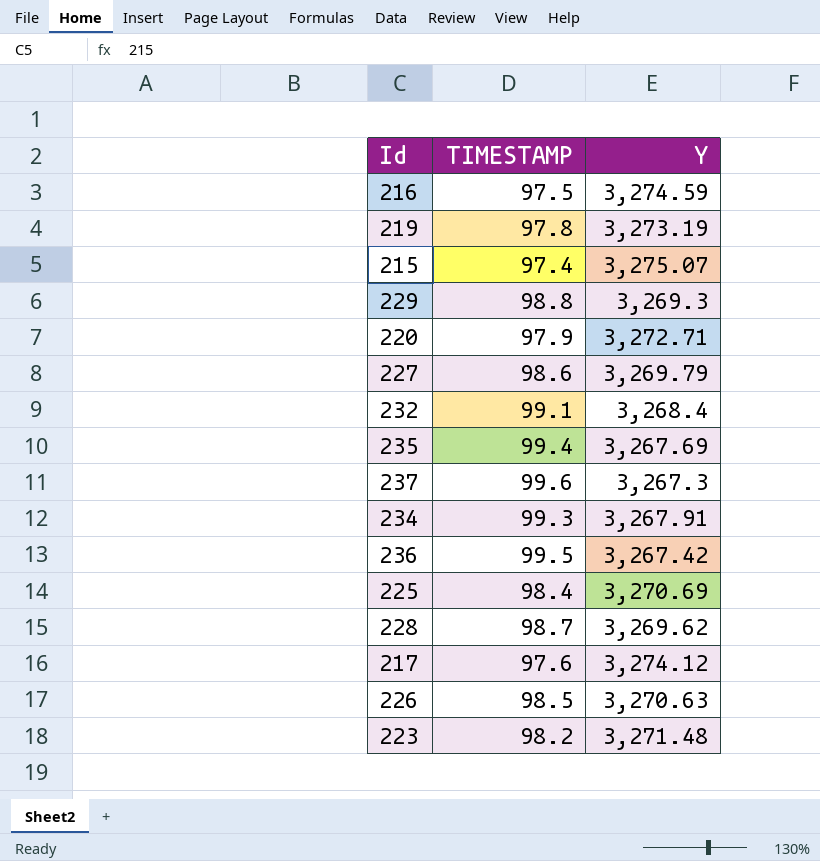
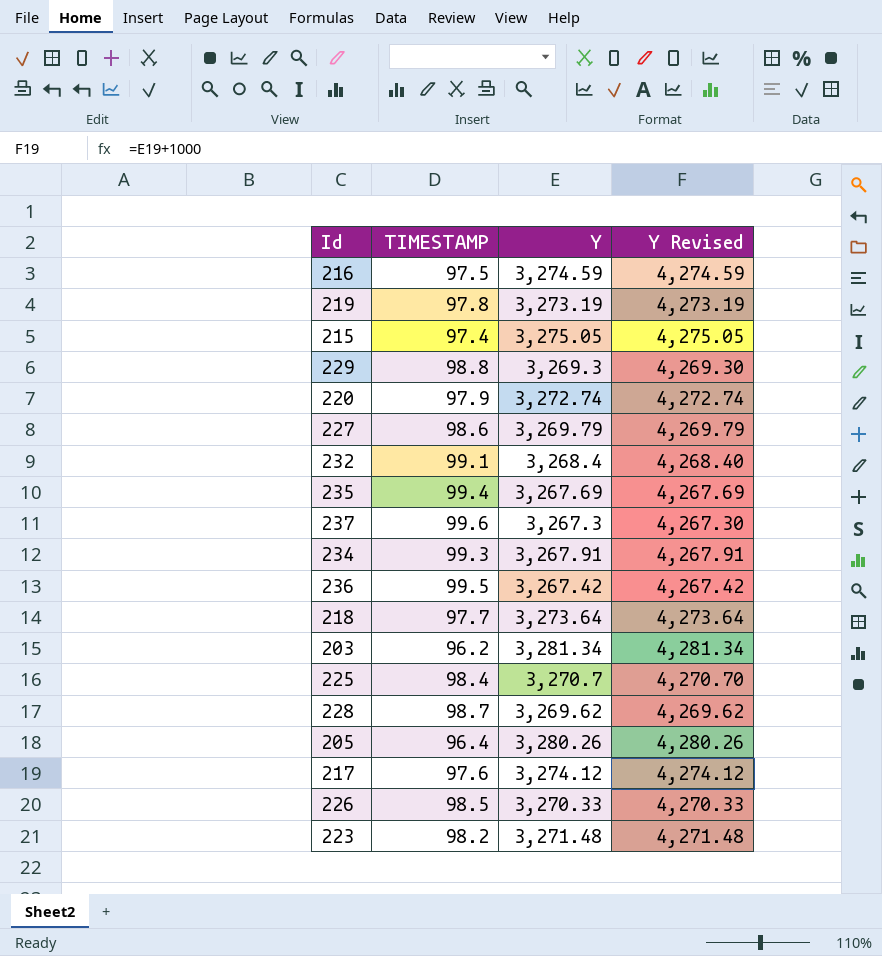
column Y Revised | formula: none -> [Y] + 1000
215 | Y: 3,275.07 -> 3,275.05
220 | Y: 3,272.71 -> 3,272.74
row 218: none -> 97.7 | 3,273.64 | 4,273.64
row 203: none -> 96.2 | 3,281.34 | 4,281.34
225 | Y: 3,270.69 -> 3,270.7
row 205: none -> 96.4 | 3,280.26 | 4,280.26
226 | Y: 3,270.63 -> 3,270.33

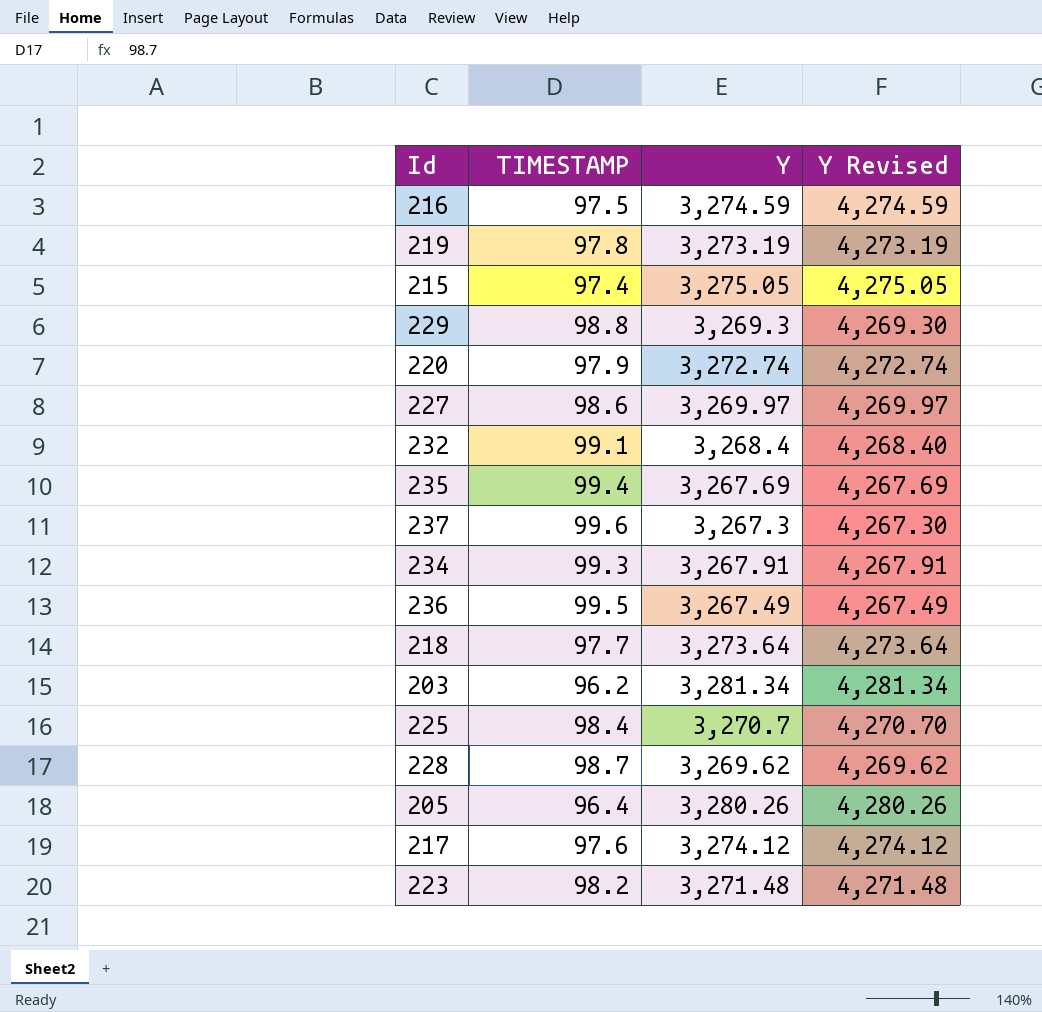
row 226: 98.5 | 3,270.33 | 4,270.33 -> none
227 | Y: 3,269.79 -> 3,269.97
227 | Y Revised: 4,269.79 -> 4,269.97
236 | Y: 3,267.42 -> 3,267.49
236 | Y Revised: 4,267.42 -> 4,267.49

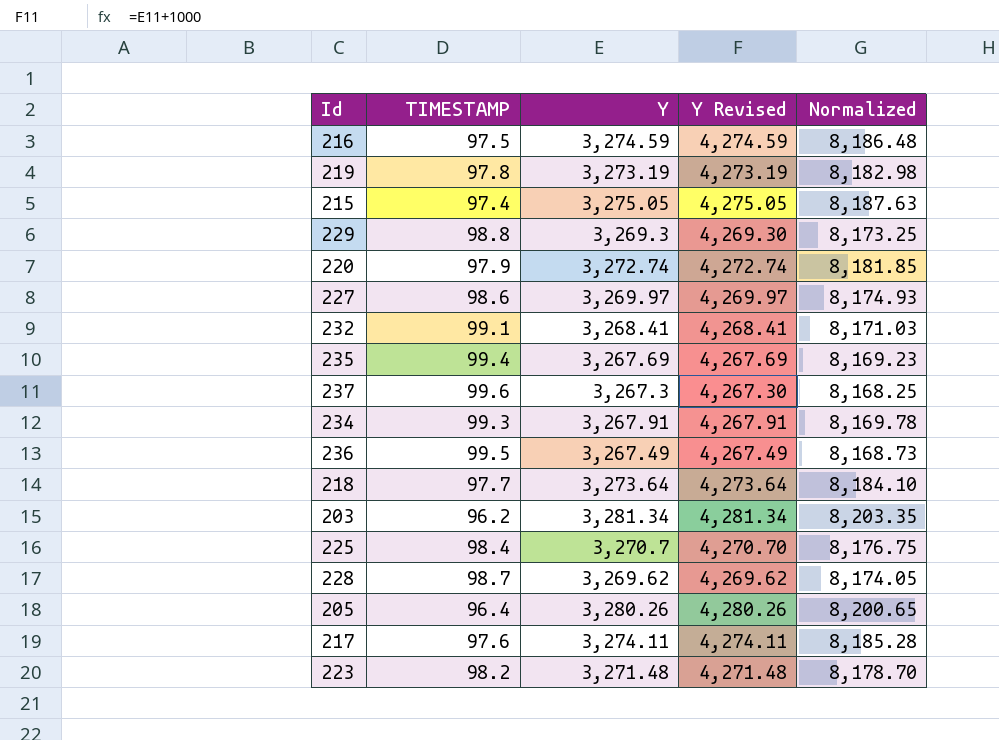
column Normalized | formula: none -> [Y] * 2.5
232 | Y: 3,268.4 -> 3,268.41
232 | Y Revised: 4,268.40 -> 4,268.41
217 | Y: 3,274.12 -> 3,274.11
217 | Y Revised: 4,274.12 -> 4,274.11

